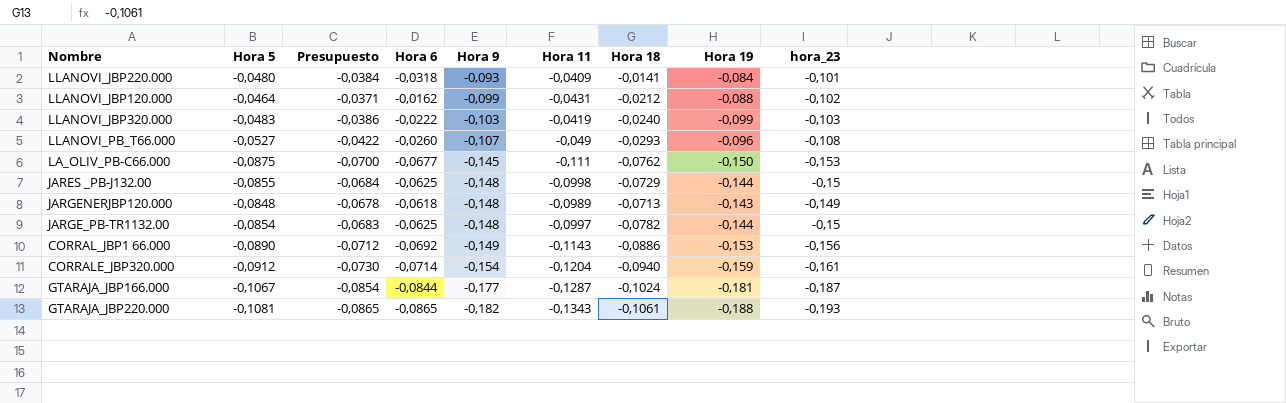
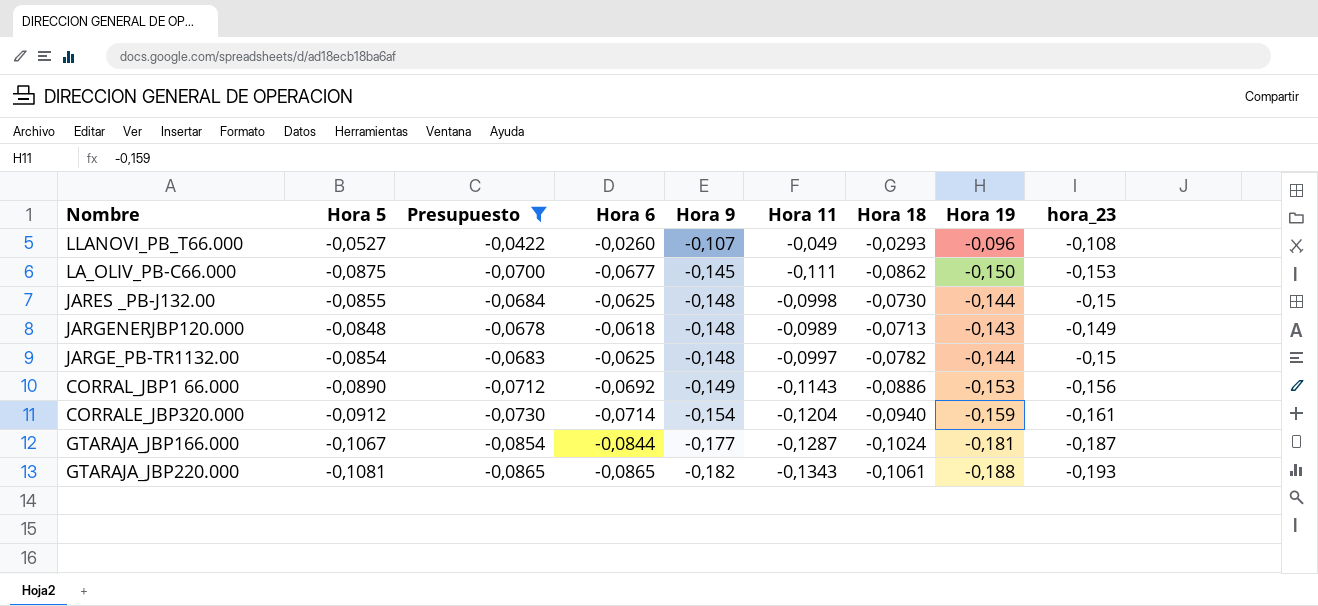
filter: none -> Presupuesto <= -0,0422
LA_OLIV_PB-C66.000 | Hora 18: -0,0762 -> -0,0862
JARES _PB-J132.00 | Hora 18: -0,0729 -> -0,0730

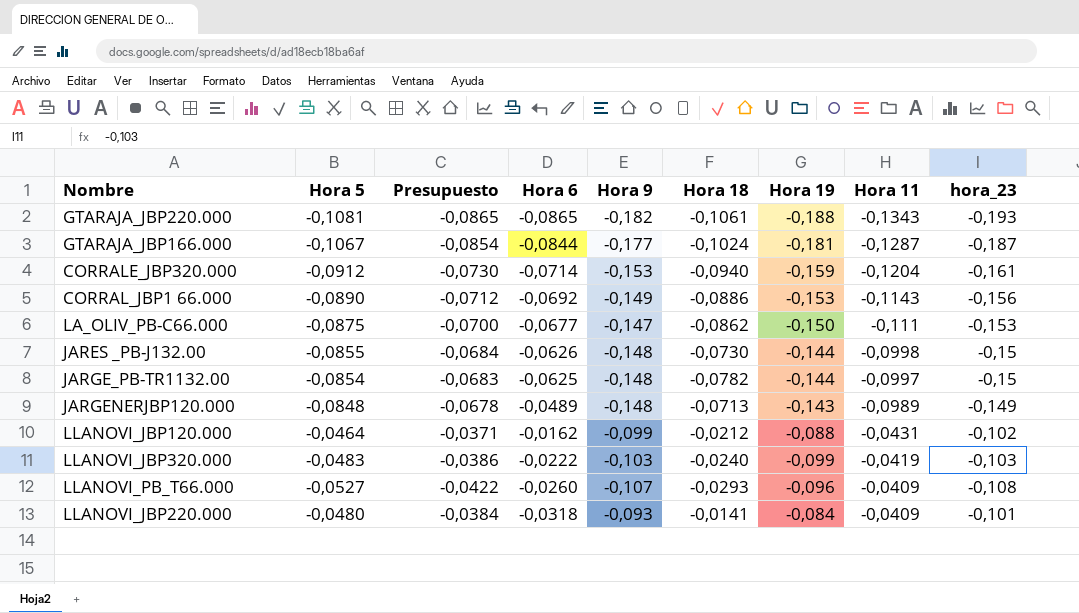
filter: Presupuesto <= -0,0422 -> none
row order: Hora 9 descending -> Hora 11 ascending
column Hora 11 | position: 6 -> 8
CORRALE_JBP320.000 | Hora 9: -0,154 -> -0,153
LA_OLIV_PB-C66.000 | Hora 9: -0,145 -> -0,147
JARES _PB-J132.00 | Hora 6: -0,0625 -> -0,0626
JARGENERJBP120.000 | Hora 6: -0,0618 -> -0,0489
LLANOVI_PB_T66.000 | Hora 11: -0,049 -> -0,0409

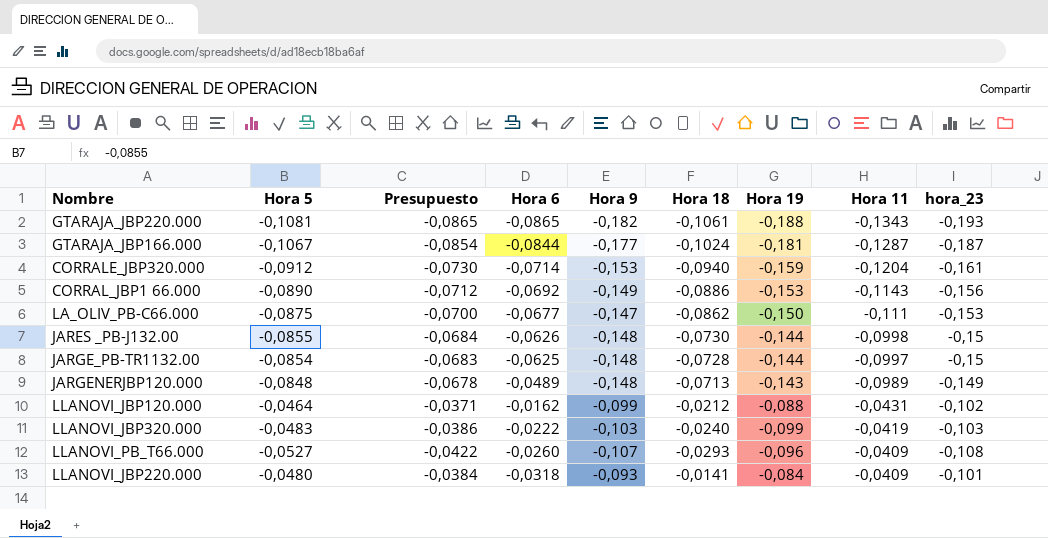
JARGE_PB-TR1132.00 | Hora 18: -0,0782 -> -0,0728

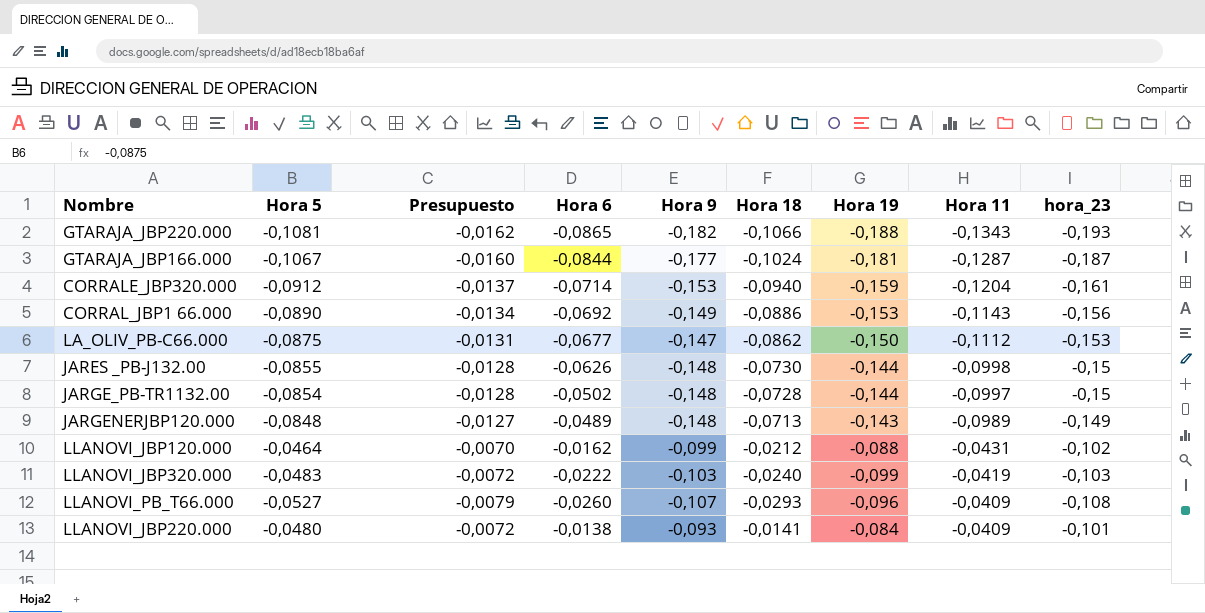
column Presupuesto | formula: [Hora 5] * 0,8 -> [Hora 5] * 0,15
GTARAJA_JBP220.000 | Hora 18: -0,1061 -> -0,1066
LA_OLIV_PB-C66.000 | Hora 11: -0,111 -> -0,1112
JARGE_PB-TR1132.00 | Hora 6: -0,0625 -> -0,0502
LLANOVI_JBP220.000 | Hora 6: -0,0318 -> -0,0138

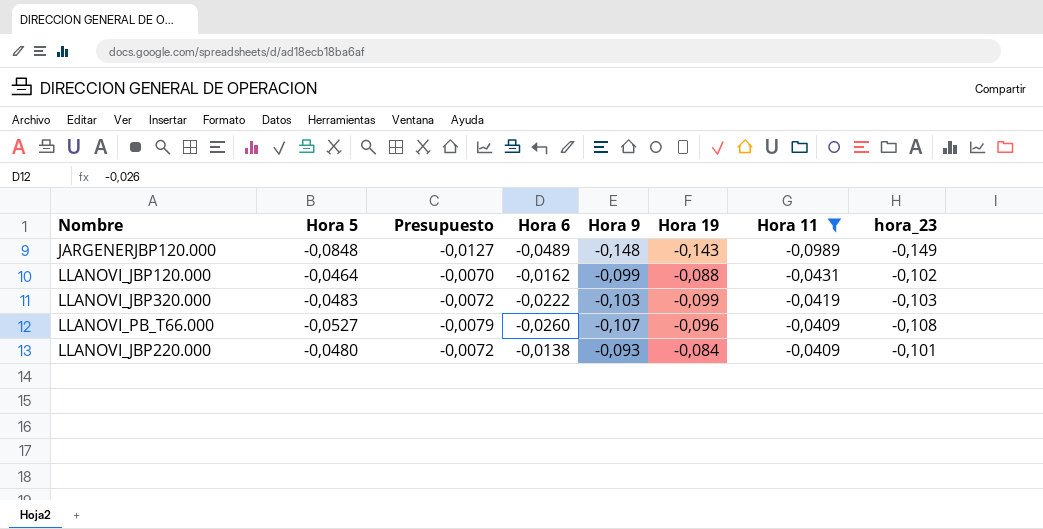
filter: none -> Hora 11 >= -0,0989
column Hora 18 | position: 6 -> none

